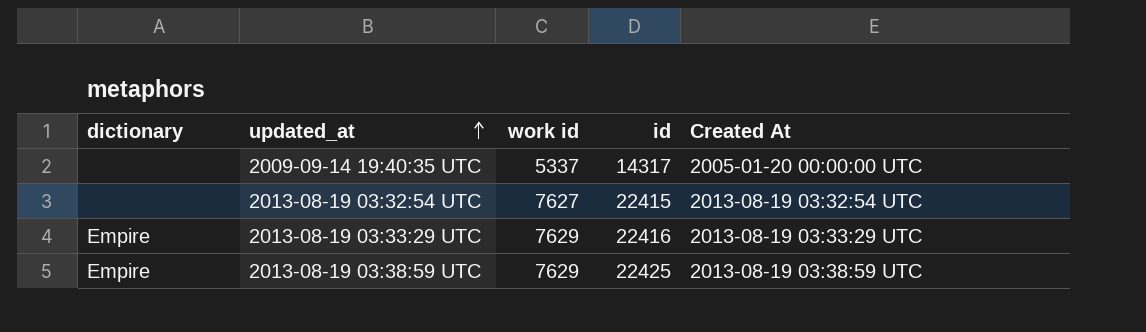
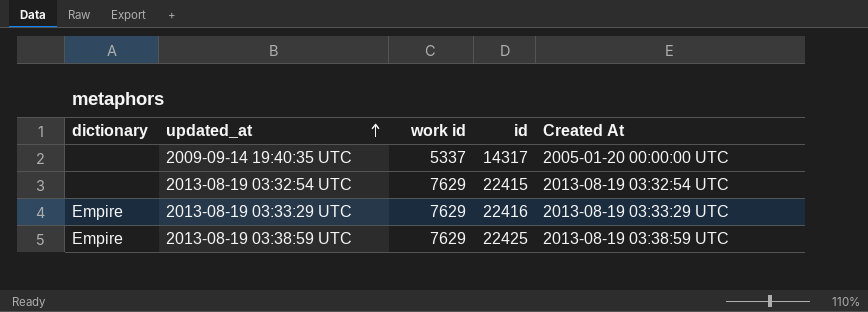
2013-08-19 03:32:54 UTC | work id: 7627 -> 7629

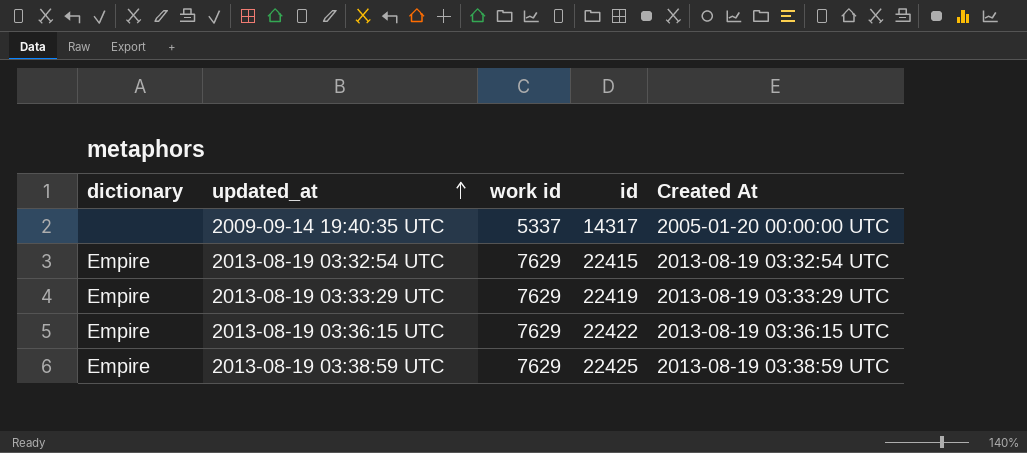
2013-08-19 03:32:54 UTC | dictionary: none -> Empire
2013-08-19 03:33:29 UTC | id: 22416 -> 22419
row 2013-08-19 03:36:15 UTC: none -> Empire | 7629 | 22422 | 2013-08-19 03:36:15 UTC

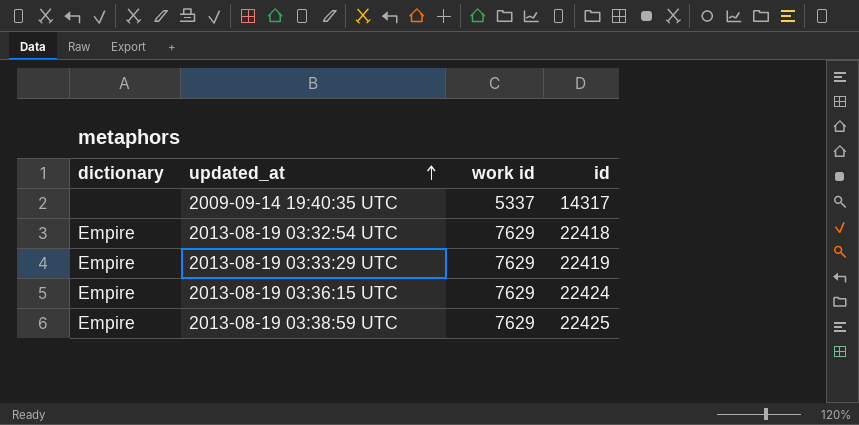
column Created At | position: 5 -> none
2013-08-19 03:32:54 UTC | id: 22415 -> 22418
2013-08-19 03:36:15 UTC | id: 22422 -> 22424

